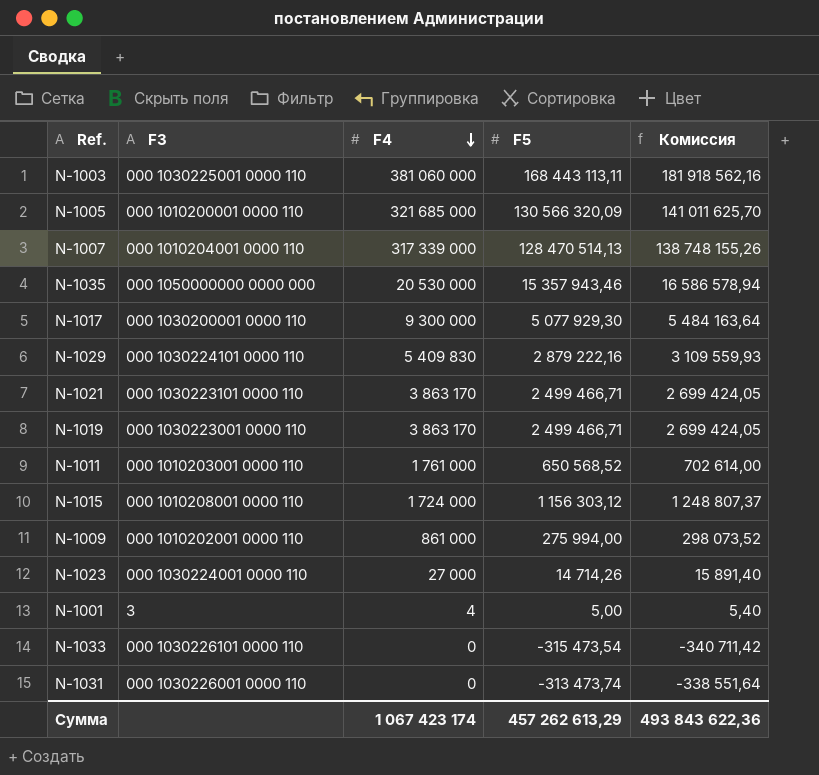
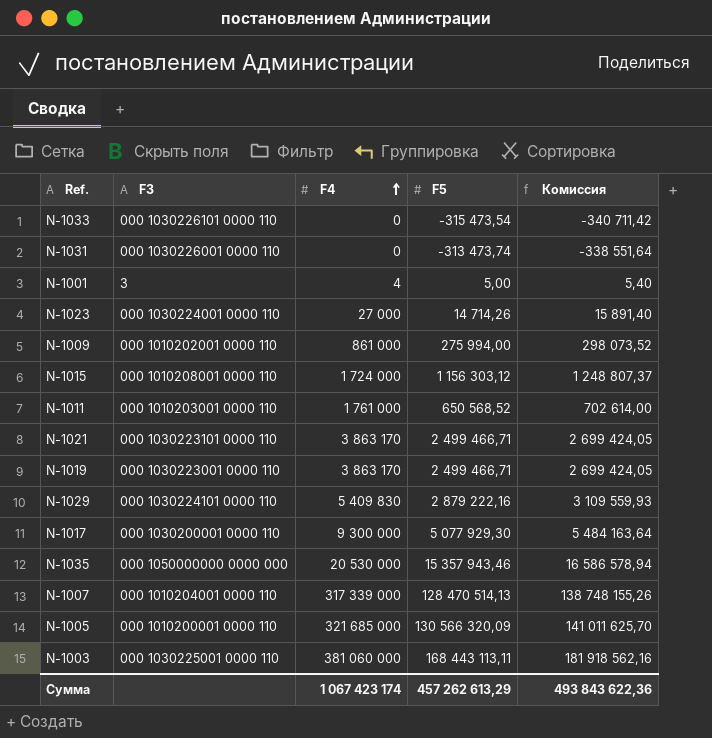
row order: F4 descending -> F4 ascending

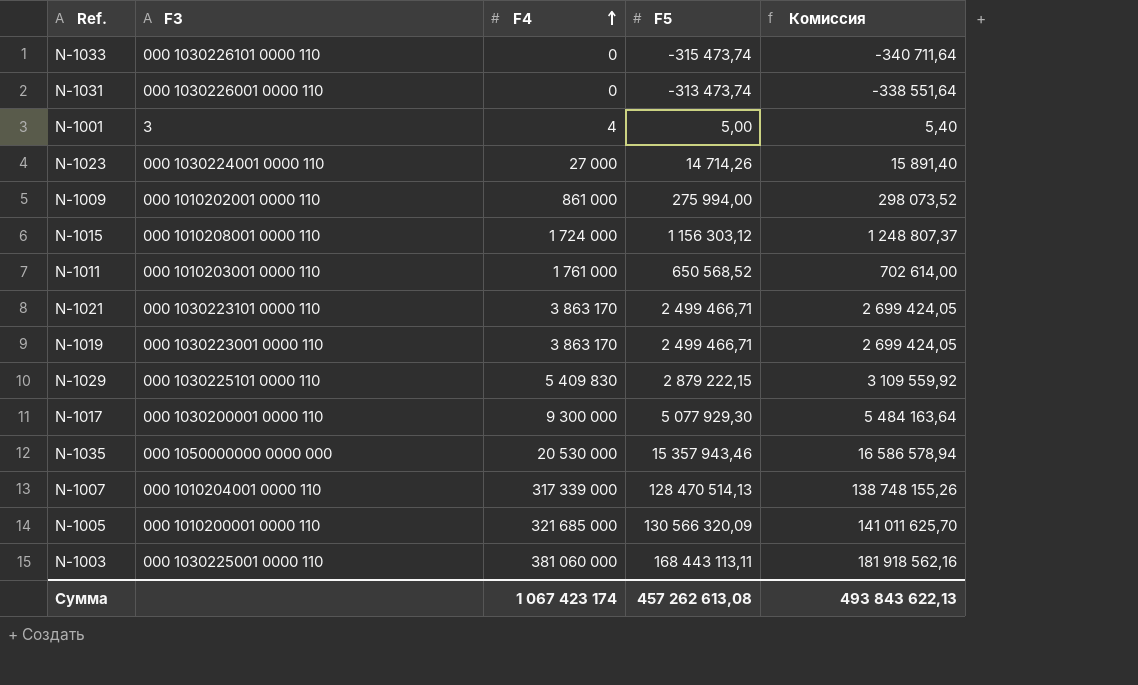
N-1033 | F5: -315 473,54 -> -315 473,74
N-1033 | Комиссия: -340 711,42 -> -340 711,64
N-1029 | F3: 000 1030224101 0000 110 -> 000 1030225101 0000 110
N-1029 | F5: 2 879 222,16 -> 2 879 222,15
N-1029 | Комиссия: 3 109 559,93 -> 3 109 559,92
Сумма | F5: 457 262 613,29 -> 457 262 613,08
Сумма | Комиссия: 493 843 622,36 -> 493 843 622,13

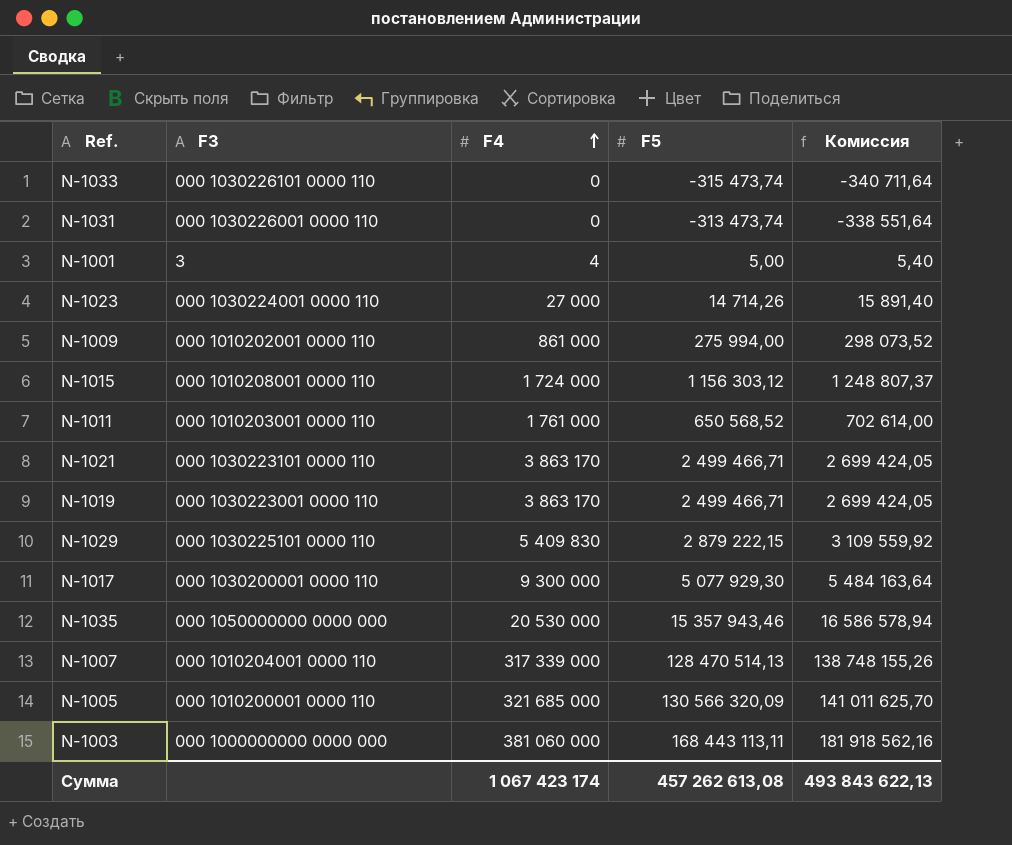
N-1003 | F3: 000 1030225001 0000 110 -> 000 1000000000 0000 000

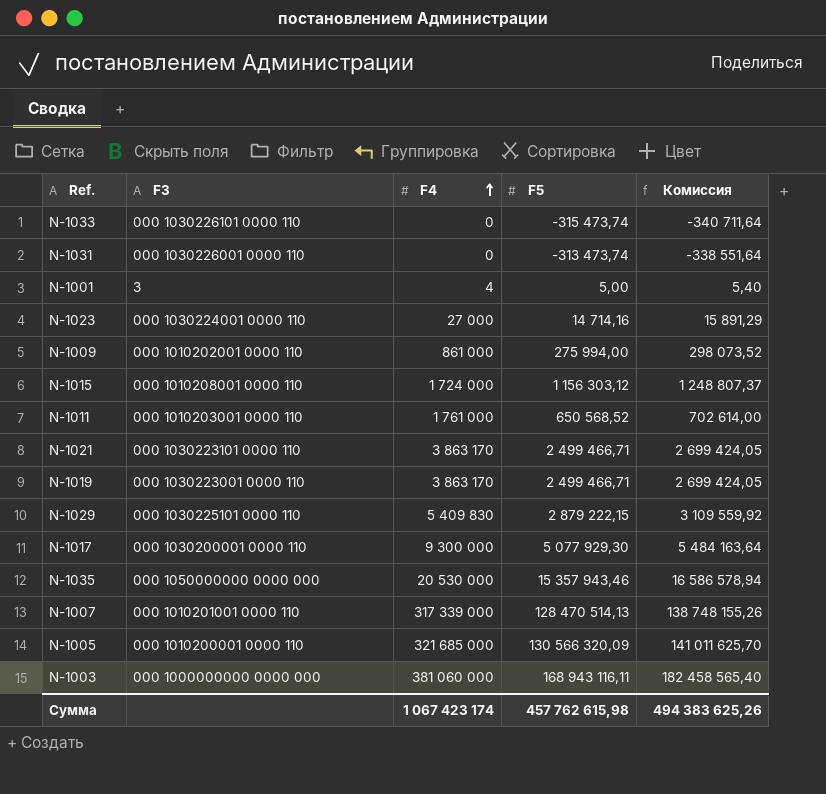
N-1023 | F5: 14 714,26 -> 14 714,16
N-1023 | Комиссия: 15 891,40 -> 15 891,29
N-1007 | F3: 000 1010204001 0000 110 -> 000 1010201001 0000 110
N-1003 | F5: 168 443 113,11 -> 168 943 116,11
N-1003 | Комиссия: 181 918 562,16 -> 182 458 565,40
Сумма | F5: 457 262 613,08 -> 457 762 615,98
Сумма | Комиссия: 493 843 622,13 -> 494 383 625,26

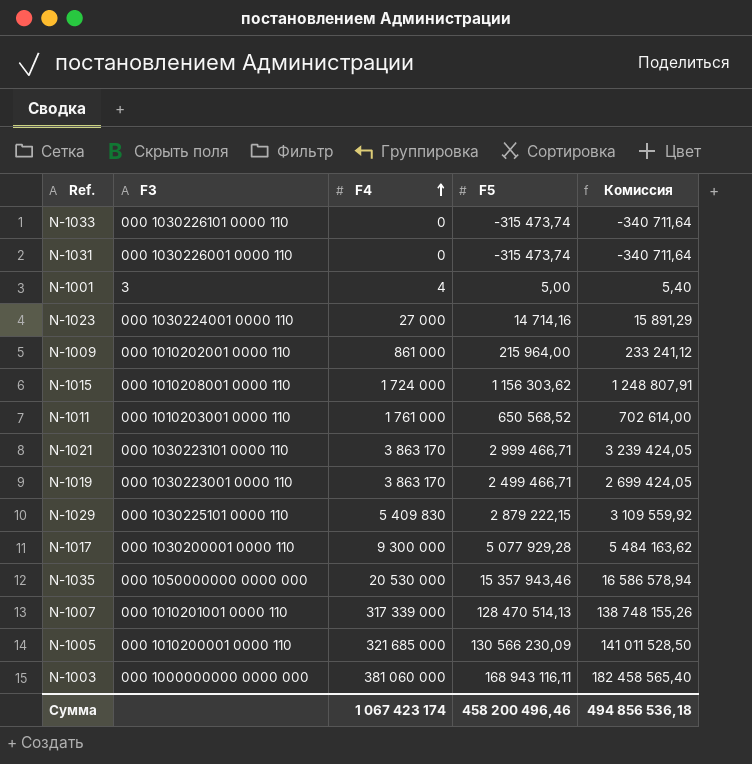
N-1031 | F5: -313 473,74 -> -315 473,74
N-1031 | Комиссия: -338 551,64 -> -340 711,64
N-1009 | F5: 275 994,00 -> 215 964,00
N-1009 | Комиссия: 298 073,52 -> 233 241,12
N-1015 | F5: 1 156 303,12 -> 1 156 303,62
N-1015 | Комиссия: 1 248 807,37 -> 1 248 807,91
N-1021 | F5: 2 499 466,71 -> 2 999 466,71
N-1021 | Комиссия: 2 699 424,05 -> 3 239 424,05
N-1017 | F5: 5 077 929,30 -> 5 077 929,28
N-1017 | Комиссия: 5 484 163,64 -> 5 484 163,62
N-1005 | F5: 130 566 320,09 -> 130 566 230,09
N-1005 | Комиссия: 141 011 625,70 -> 141 011 528,50
Сумма | F5: 457 762 615,98 -> 458 200 496,46
Сумма | Комиссия: 494 383 625,26 -> 494 856 536,18

